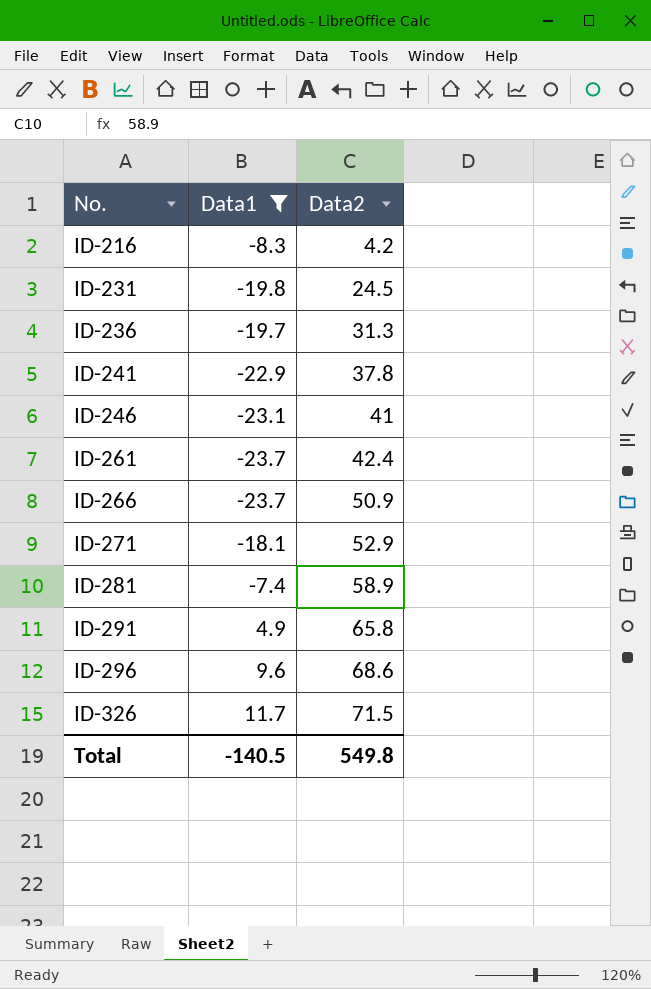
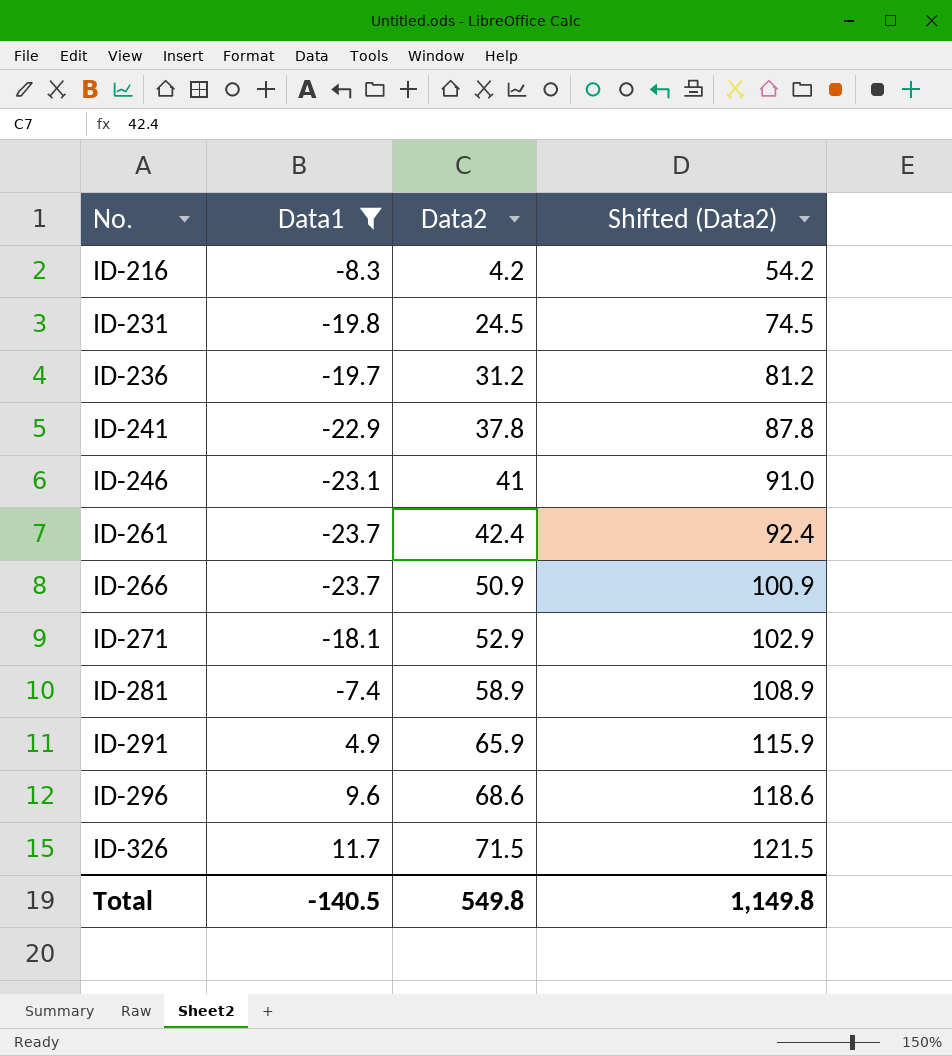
column Shifted (Data2) | formula: none -> [Data2] + 50
ID-236 | Data2: 31.3 -> 31.2
ID-291 | Data2: 65.8 -> 65.9

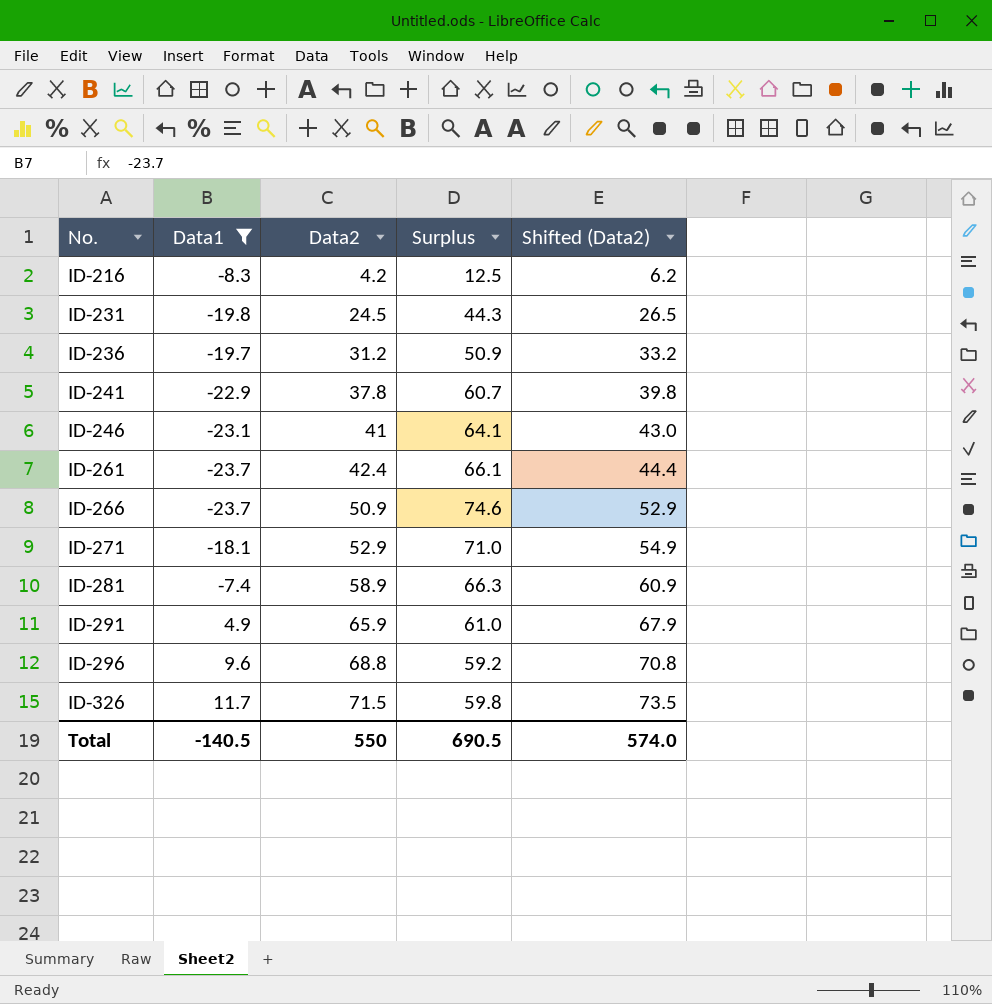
column Surplus | formula: none -> [Data2] - [Data1]
column Shifted (Data2) | formula: [Data2] + 50 -> [Data2] + 2
ID-296 | Data2: 68.6 -> 68.8
Total | Data2: 549.8 -> 550
Total | Shifted (Data2): 1,149.8 -> 574.0

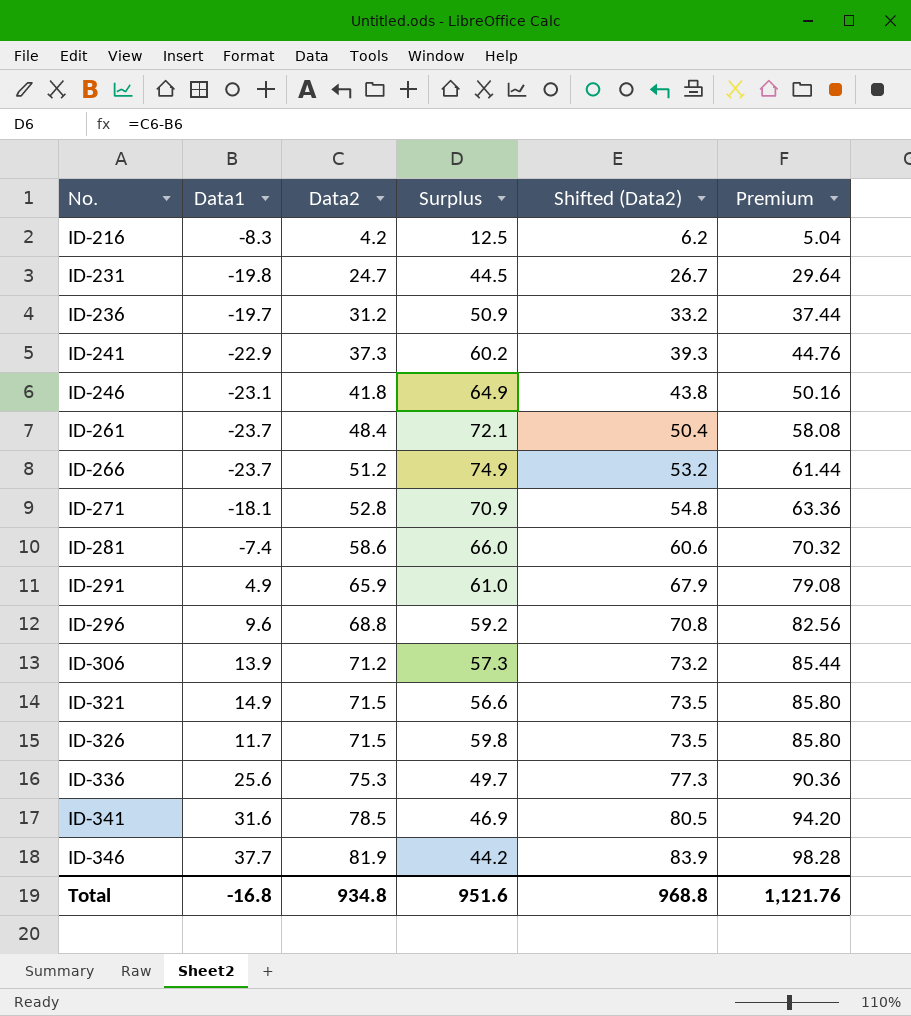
filter: Data1 <= 11.7 -> none
column Premium | formula: none -> [Data2] * 1.2
ID-231 | Data2: 24.5 -> 24.7
ID-231 | Surplus: 44.3 -> 44.5
ID-231 | Shifted (Data2): 26.5 -> 26.7
ID-241 | Data2: 37.8 -> 37.3
ID-241 | Surplus: 60.7 -> 60.2
ID-241 | Shifted (Data2): 39.8 -> 39.3
ID-246 | Data2: 41 -> 41.8
ID-246 | Surplus: 64.1 -> 64.9
ID-246 | Shifted (Data2): 43.0 -> 43.8
ID-261 | Data2: 42.4 -> 48.4
ID-261 | Surplus: 66.1 -> 72.1
ID-261 | Shifted (Data2): 44.4 -> 50.4
ID-266 | Data2: 50.9 -> 51.2
ID-266 | Surplus: 74.6 -> 74.9
ID-266 | Shifted (Data2): 52.9 -> 53.2
ID-271 | Data2: 52.9 -> 52.8
ID-271 | Surplus: 71.0 -> 70.9
ID-271 | Shifted (Data2): 54.9 -> 54.8
ID-281 | Data2: 58.9 -> 58.6
ID-281 | Surplus: 66.3 -> 66.0
ID-281 | Shifted (Data2): 60.9 -> 60.6
Total | Data1: -140.5 -> -16.8
Total | Data2: 550 -> 934.8
Total | Surplus: 690.5 -> 951.6
Total | Shifted (Data2): 574.0 -> 968.8

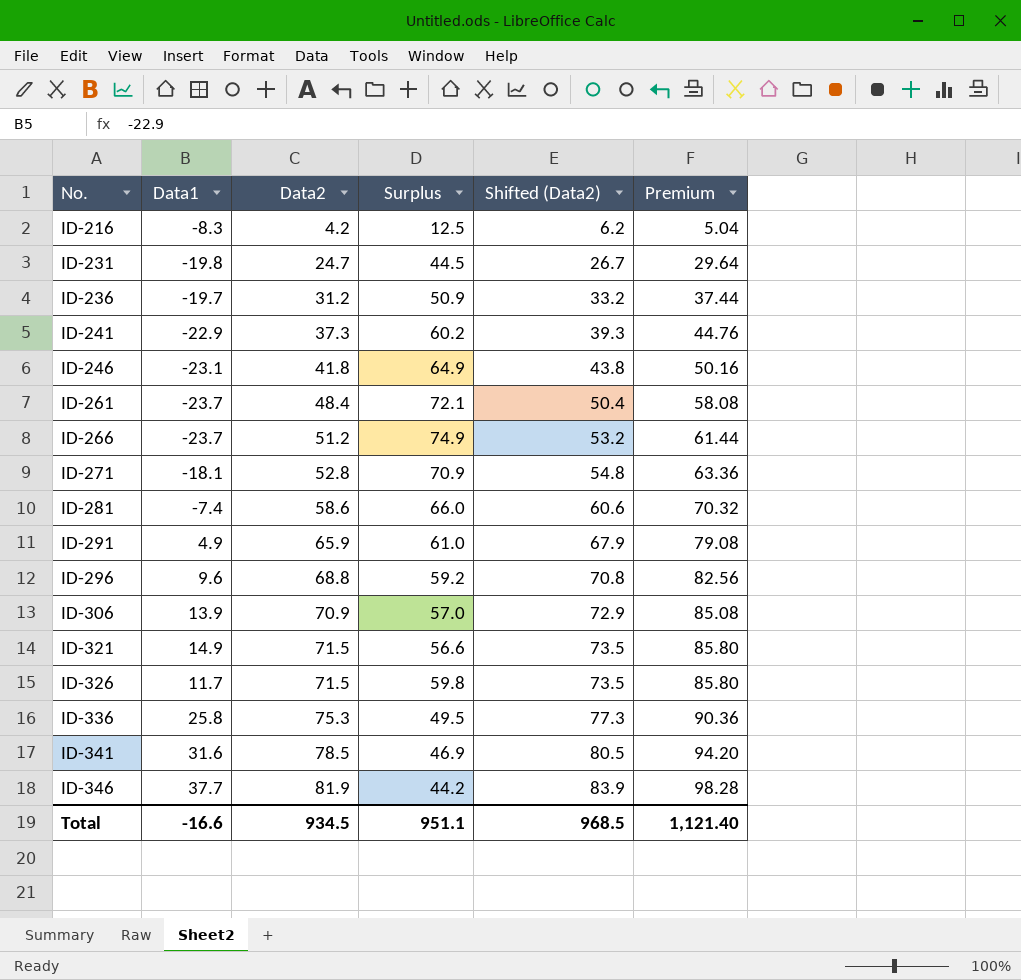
ID-306 | Data2: 71.2 -> 70.9
ID-306 | Surplus: 57.3 -> 57.0
ID-306 | Shifted (Data2): 73.2 -> 72.9
ID-306 | Premium: 85.44 -> 85.08
ID-336 | Data1: 25.6 -> 25.8
ID-336 | Surplus: 49.7 -> 49.5
Total | Data1: -16.8 -> -16.6
Total | Data2: 934.8 -> 934.5
Total | Surplus: 951.6 -> 951.1
Total | Shifted (Data2): 968.8 -> 968.5
Total | Premium: 1,121.76 -> 1,121.40

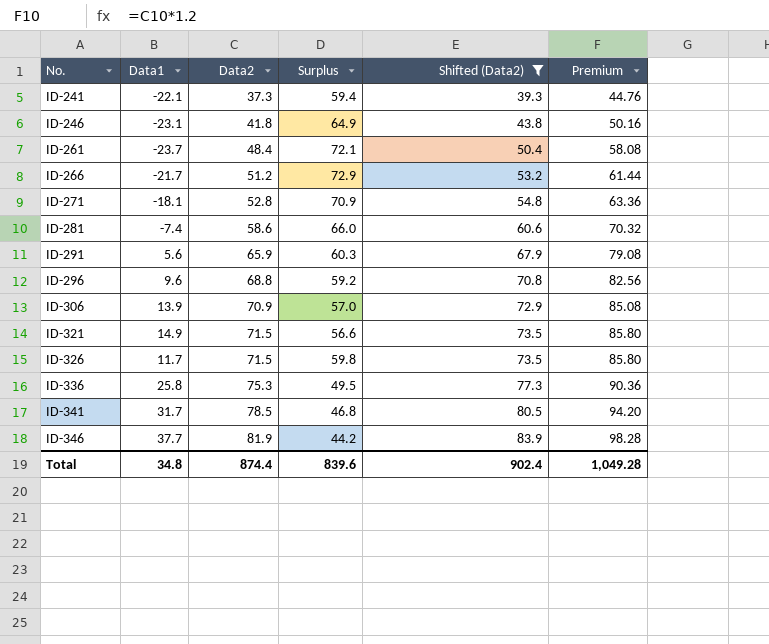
filter: none -> Shifted (Data2) >= 39.3
ID-241 | Data1: -22.9 -> -22.1
ID-241 | Surplus: 60.2 -> 59.4
ID-266 | Data1: -23.7 -> -21.7
ID-266 | Surplus: 74.9 -> 72.9
ID-291 | Data1: 4.9 -> 5.6
ID-291 | Surplus: 61.0 -> 60.3
ID-341 | Data1: 31.6 -> 31.7
ID-341 | Surplus: 46.9 -> 46.8
Total | Data1: -16.6 -> 34.8
Total | Data2: 934.5 -> 874.4
Total | Surplus: 951.1 -> 839.6
Total | Shifted (Data2): 968.5 -> 902.4
Total | Premium: 1,121.40 -> 1,049.28

